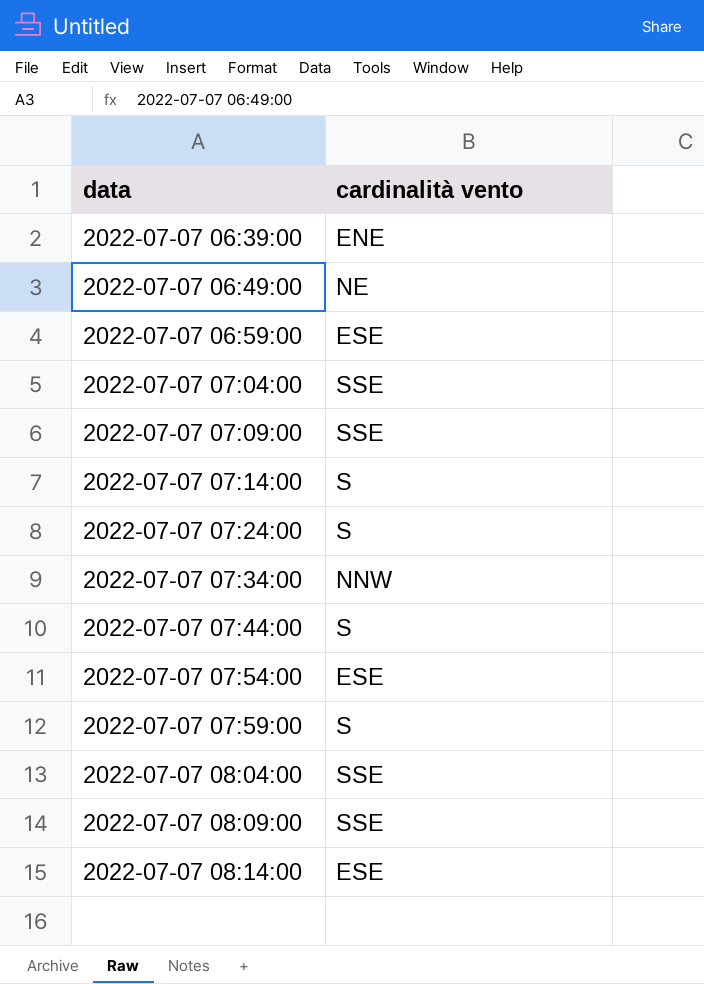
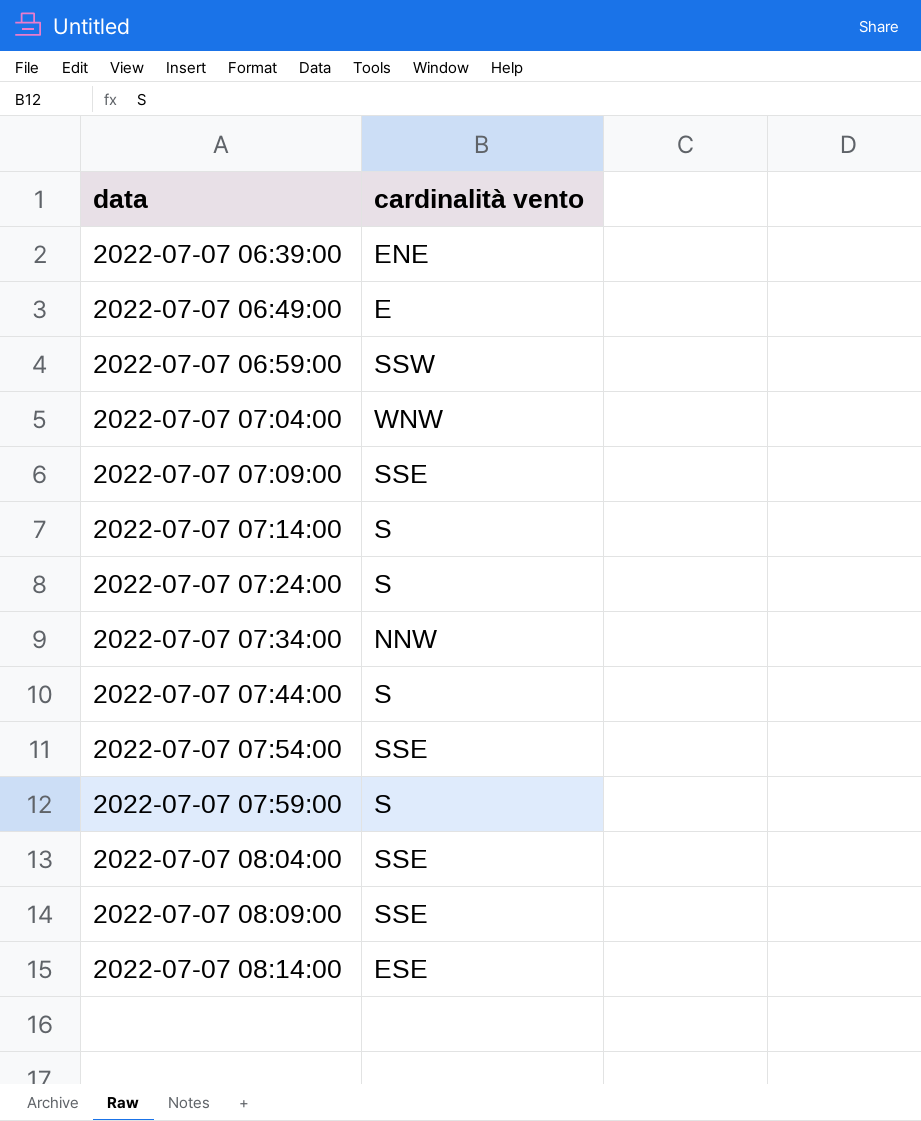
2022-07-07 06:49:00 | cardinalità vento: NE -> E
2022-07-07 06:59:00 | cardinalità vento: ESE -> SSW
2022-07-07 07:04:00 | cardinalità vento: SSE -> WNW
2022-07-07 07:54:00 | cardinalità vento: ESE -> SSE

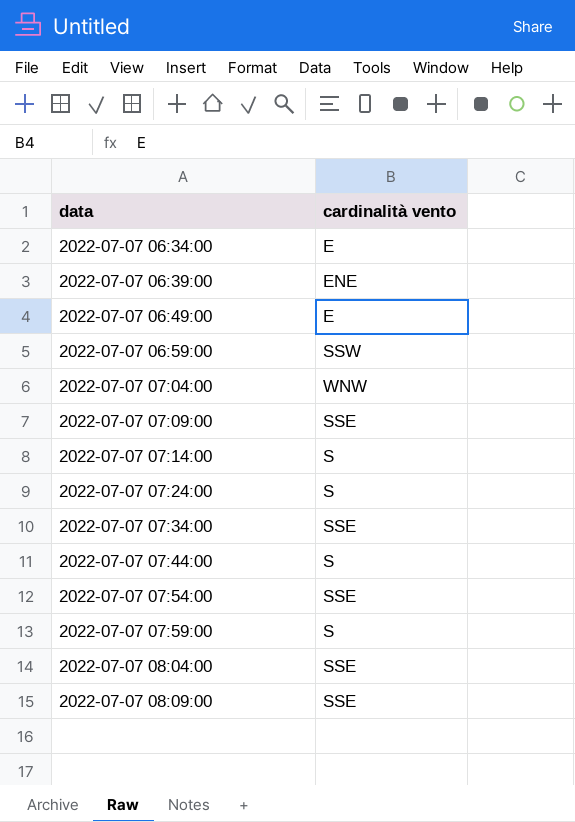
row 2022-07-07 08:14:00: ESE -> none
row 2022-07-07 06:34:00: none -> E
2022-07-07 07:34:00 | cardinalità vento: NNW -> SSE

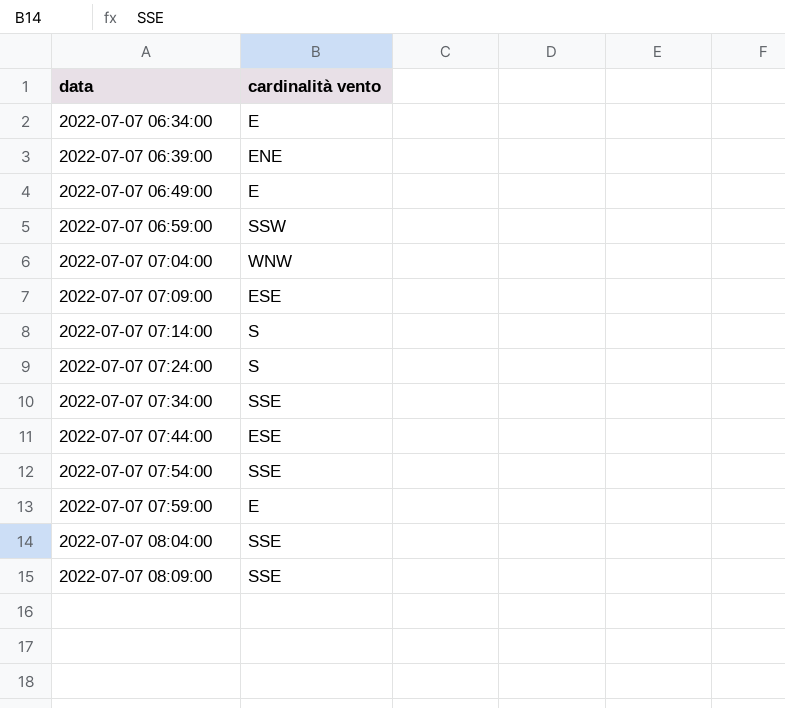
2022-07-07 07:09:00 | cardinalità vento: SSE -> ESE
2022-07-07 07:44:00 | cardinalità vento: S -> ESE
2022-07-07 07:59:00 | cardinalità vento: S -> E

